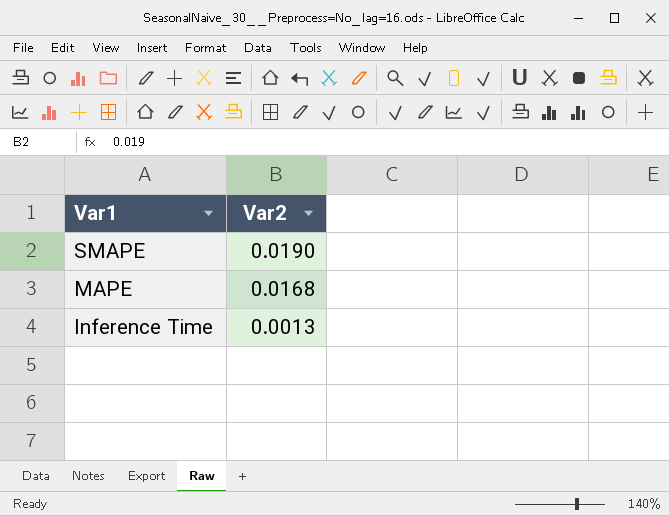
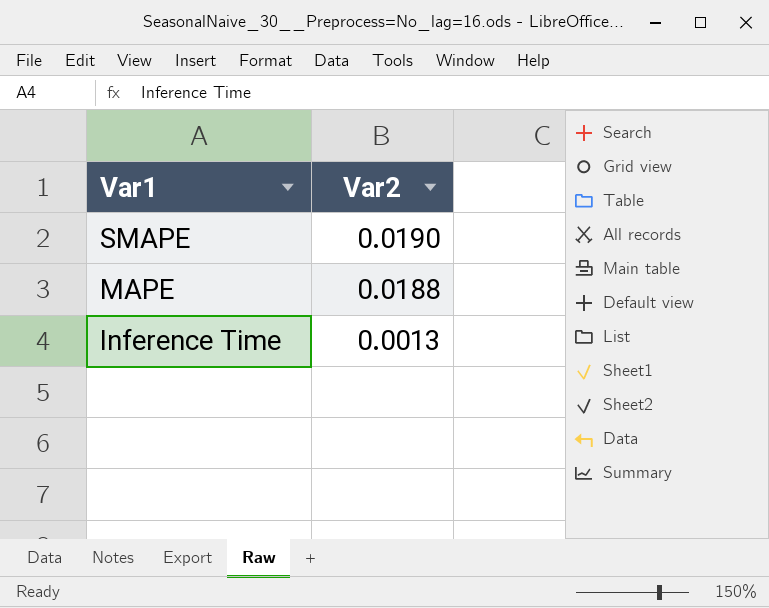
MAPE | Var2: 0.0168 -> 0.0188

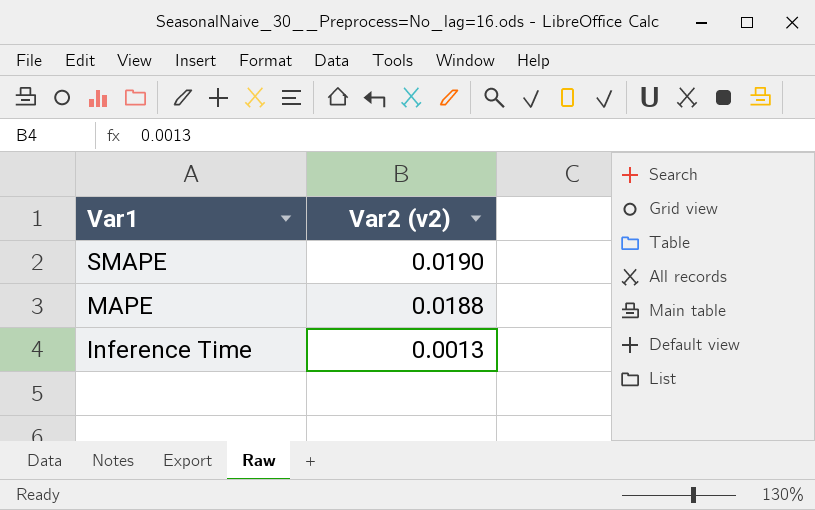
column name: Var2 -> Var2 (v2)

